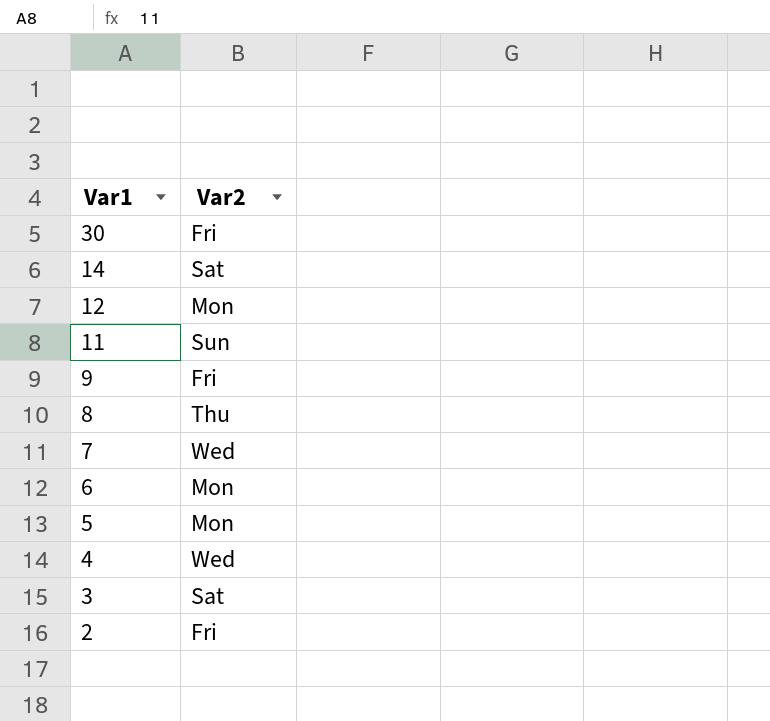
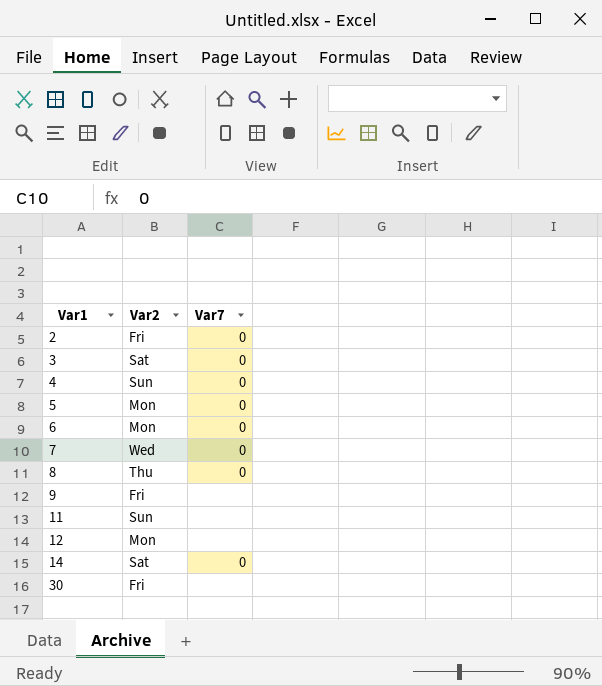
row order: Var1 descending -> Var1 ascending
column Var7 | position: none -> 3
4 | Var2: Wed -> Sun

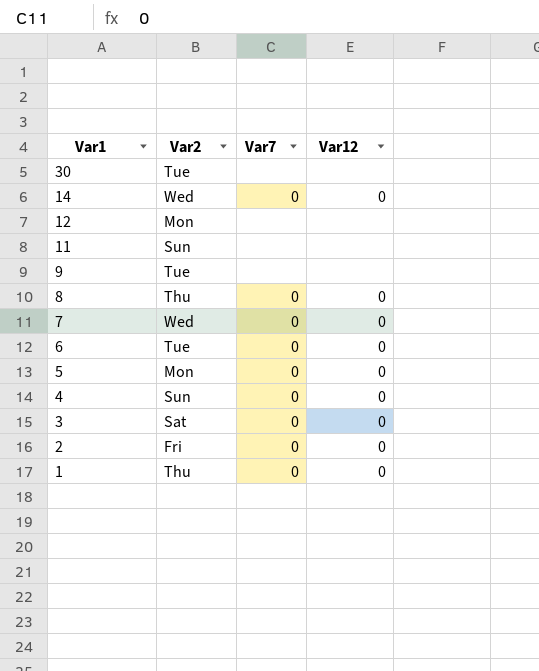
row order: Var1 ascending -> Var1 descending
column Var12 | position: none -> 4
30 | Var2: Fri -> Tue
14 | Var2: Sat -> Wed
9 | Var2: Fri -> Tue
6 | Var2: Mon -> Tue
row 1: none -> Thu | 0 | 0

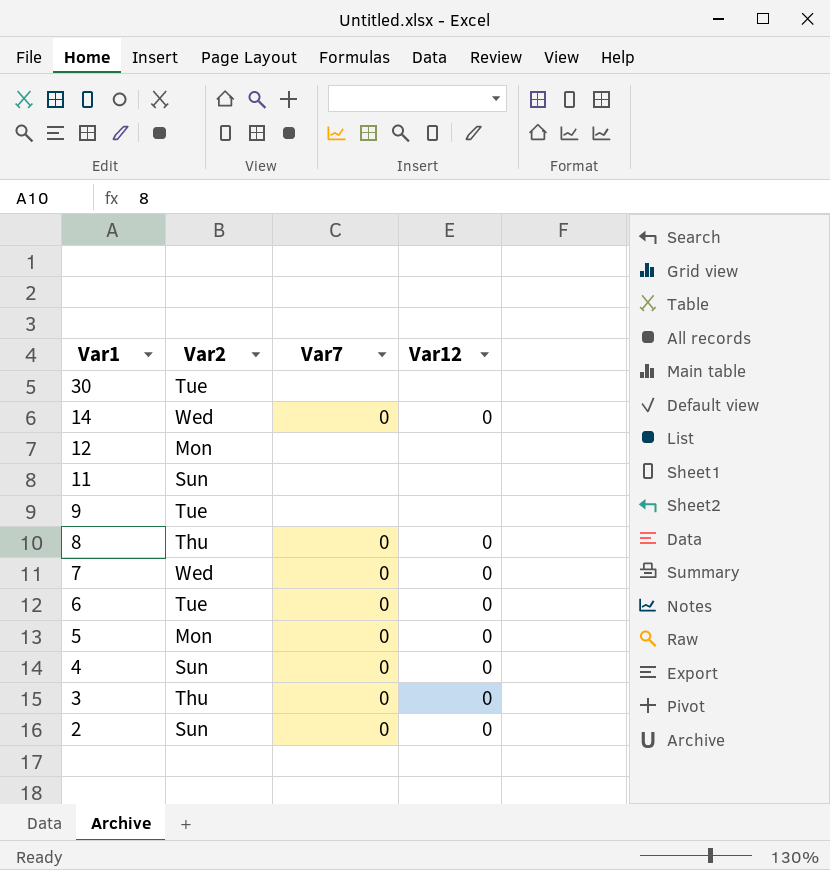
row 1: Thu | 0 | 0 -> none
3 | Var2: Sat -> Thu
2 | Var2: Fri -> Sun

